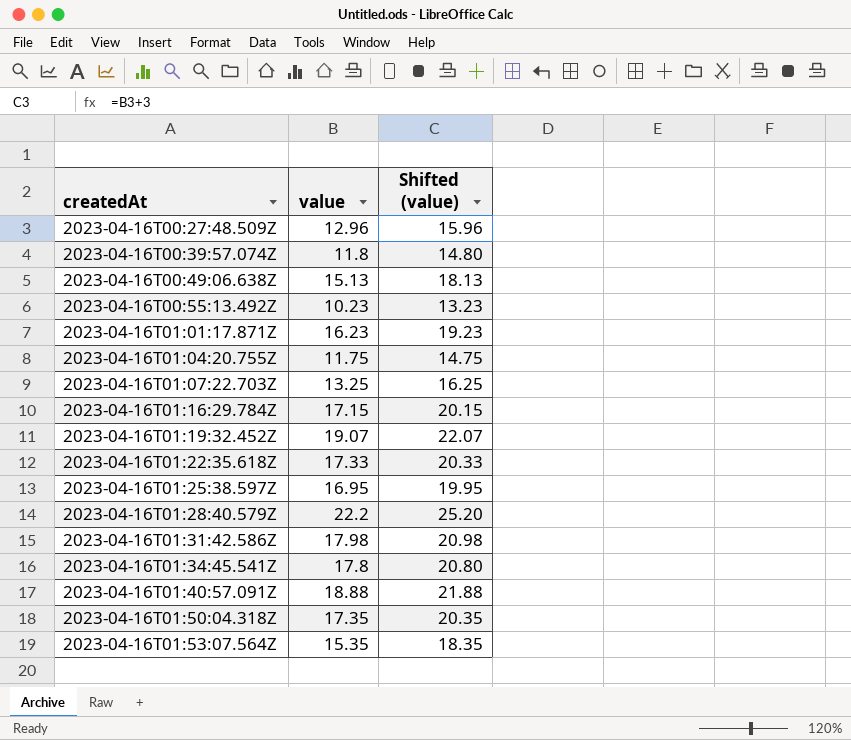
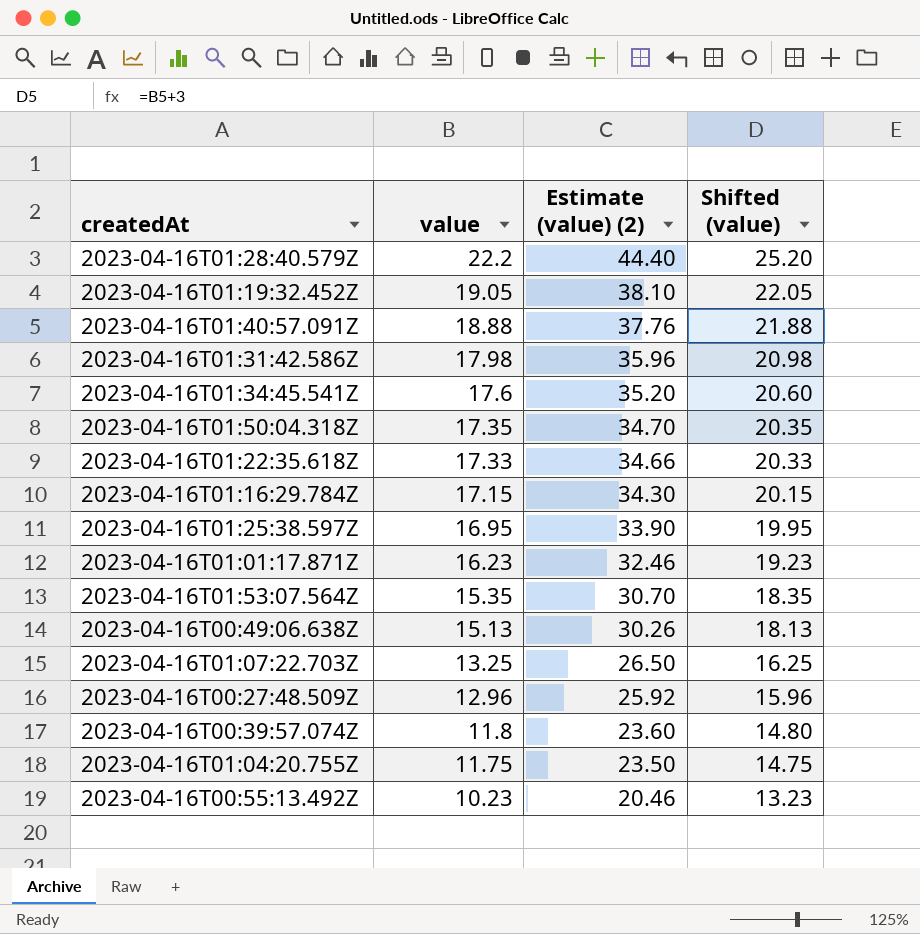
row order: createdAt ascending -> value descending
column Estimate (value) (2) | formula: none -> [value] * 2
2023-04-16T01:19:32.452Z | value: 19.07 -> 19.05
2023-04-16T01:19:32.452Z | Shifted (value): 22.07 -> 22.05
2023-04-16T01:34:45.541Z | value: 17.8 -> 17.6
2023-04-16T01:34:45.541Z | Shifted (value): 20.80 -> 20.60

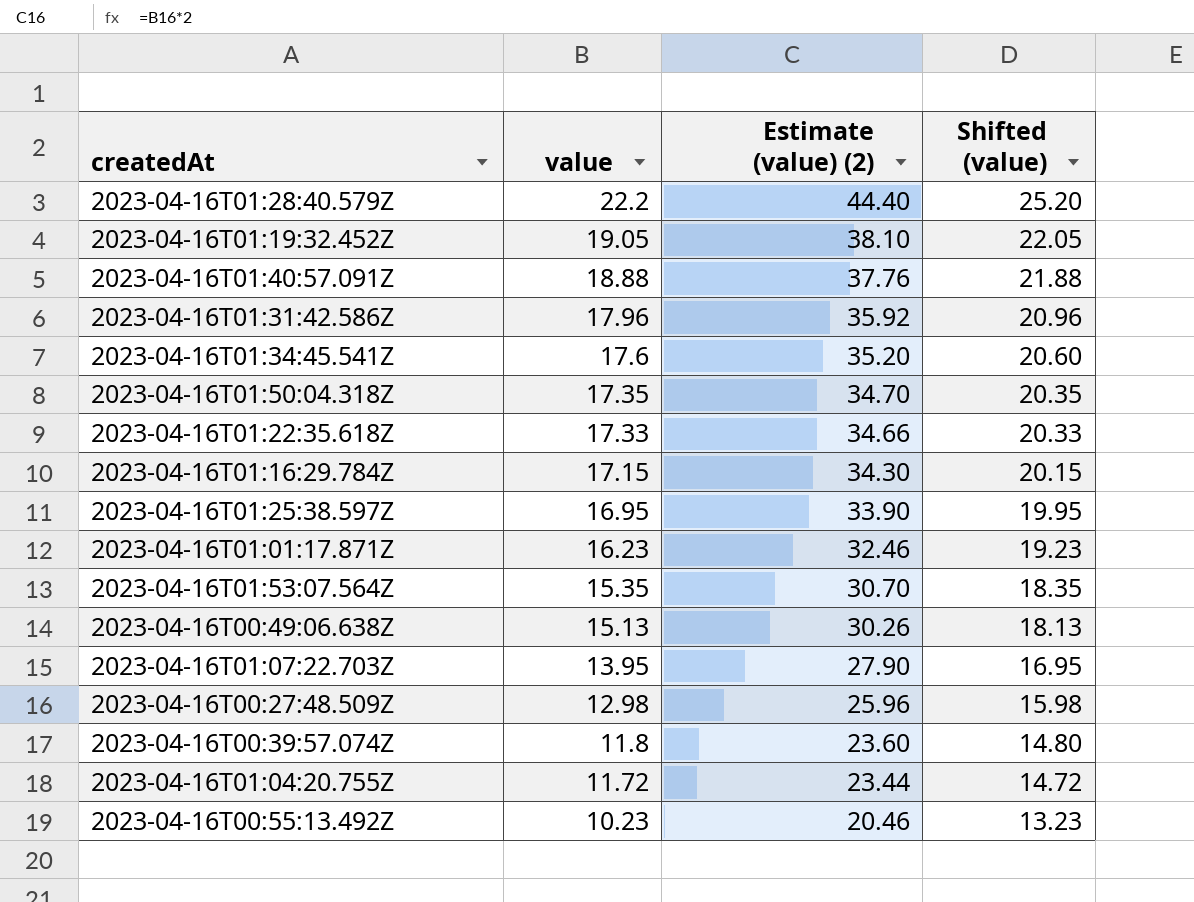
2023-04-16T01:31:42.586Z | value: 17.98 -> 17.96
2023-04-16T01:31:42.586Z | Estimate (value) (2): 35.96 -> 35.92
2023-04-16T01:31:42.586Z | Shifted (value): 20.98 -> 20.96
2023-04-16T01:07:22.703Z | value: 13.25 -> 13.95
2023-04-16T01:07:22.703Z | Estimate (value) (2): 26.50 -> 27.90
2023-04-16T01:07:22.703Z | Shifted (value): 16.25 -> 16.95
2023-04-16T00:27:48.509Z | value: 12.96 -> 12.98
2023-04-16T00:27:48.509Z | Estimate (value) (2): 25.92 -> 25.96
2023-04-16T00:27:48.509Z | Shifted (value): 15.96 -> 15.98
2023-04-16T01:04:20.755Z | value: 11.75 -> 11.72
2023-04-16T01:04:20.755Z | Estimate (value) (2): 23.50 -> 23.44
2023-04-16T01:04:20.755Z | Shifted (value): 14.75 -> 14.72

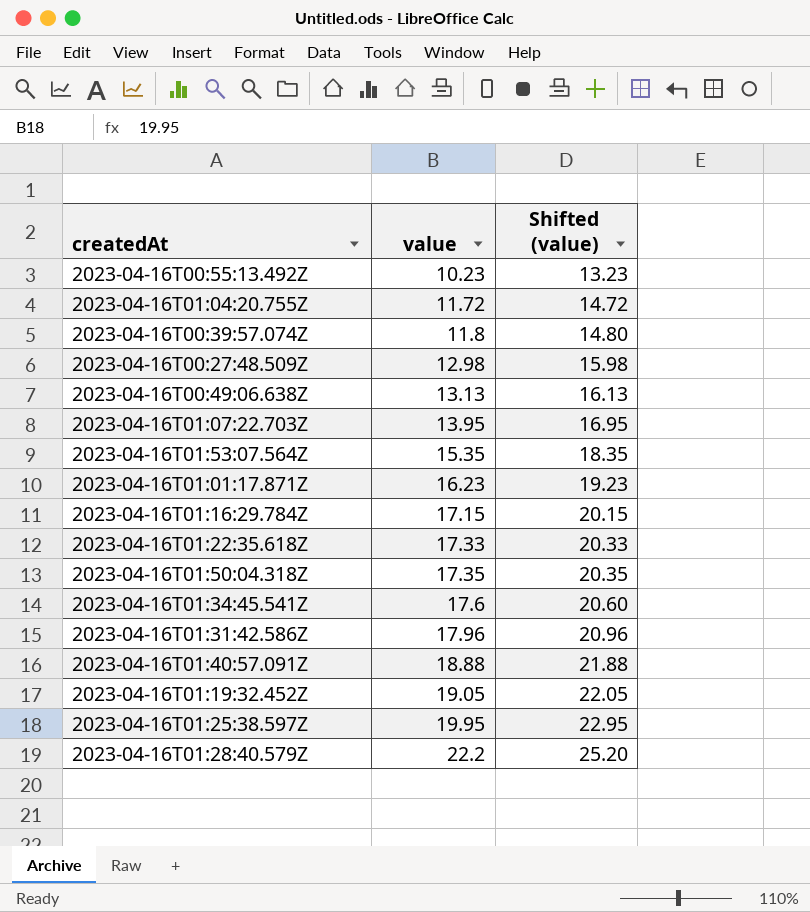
row order: value descending -> value ascending
column Estimate (value) (2) | formula: [value] * 2 -> none
2023-04-16T00:49:06.638Z | value: 15.13 -> 13.13
2023-04-16T00:49:06.638Z | Shifted (value): 18.13 -> 16.13
2023-04-16T01:25:38.597Z | value: 16.95 -> 19.95
2023-04-16T01:25:38.597Z | Shifted (value): 19.95 -> 22.95

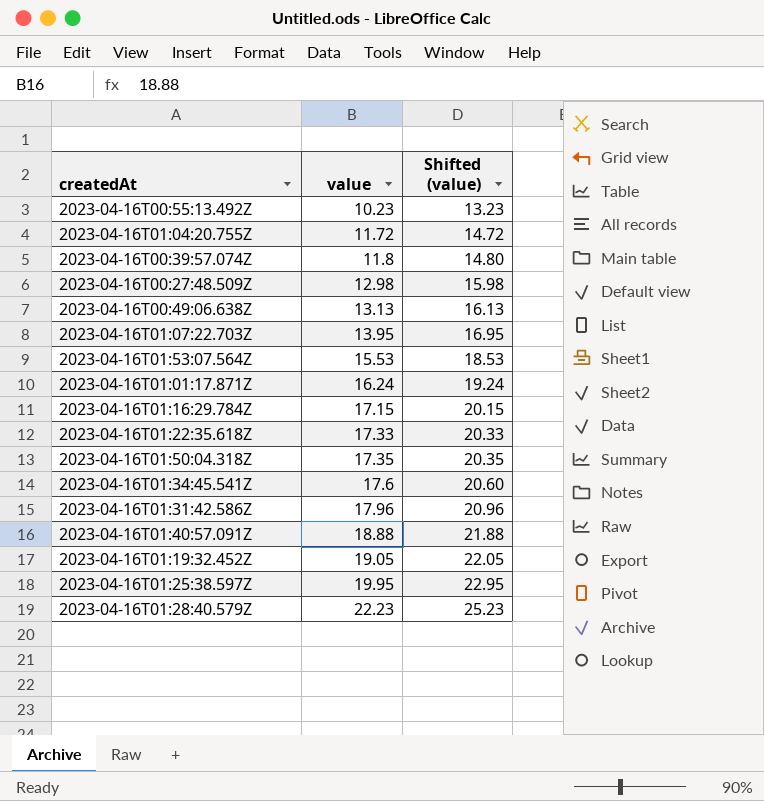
2023-04-16T01:53:07.564Z | value: 15.35 -> 15.53
2023-04-16T01:53:07.564Z | Shifted (value): 18.35 -> 18.53
2023-04-16T01:01:17.871Z | value: 16.23 -> 16.24
2023-04-16T01:01:17.871Z | Shifted (value): 19.23 -> 19.24
2023-04-16T01:28:40.579Z | value: 22.2 -> 22.23
2023-04-16T01:28:40.579Z | Shifted (value): 25.20 -> 25.23

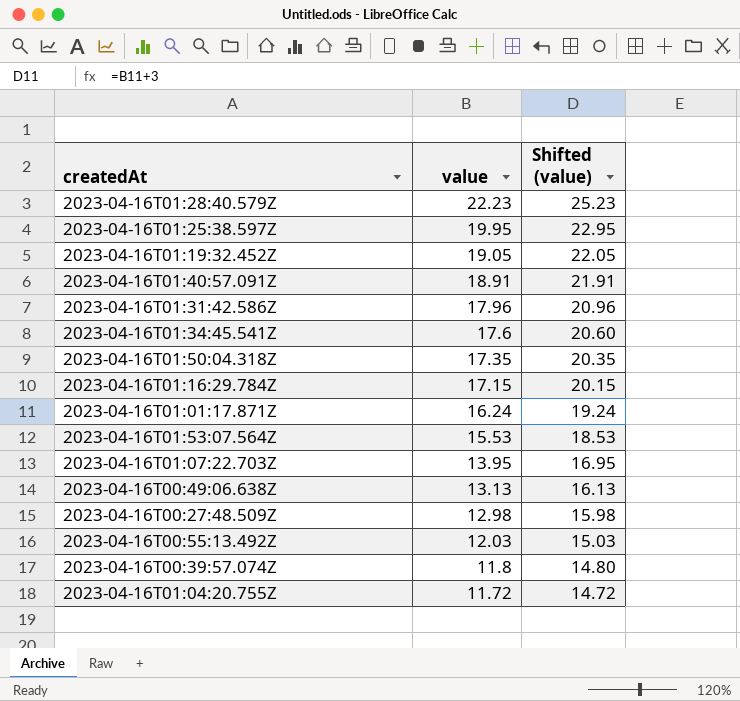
row order: value ascending -> value descending
row 2023-04-16T01:22:35.618Z: 17.33 | 20.33 -> none
2023-04-16T01:40:57.091Z | value: 18.88 -> 18.91
2023-04-16T01:40:57.091Z | Shifted (value): 21.88 -> 21.91
2023-04-16T00:55:13.492Z | value: 10.23 -> 12.03
2023-04-16T00:55:13.492Z | Shifted (value): 13.23 -> 15.03

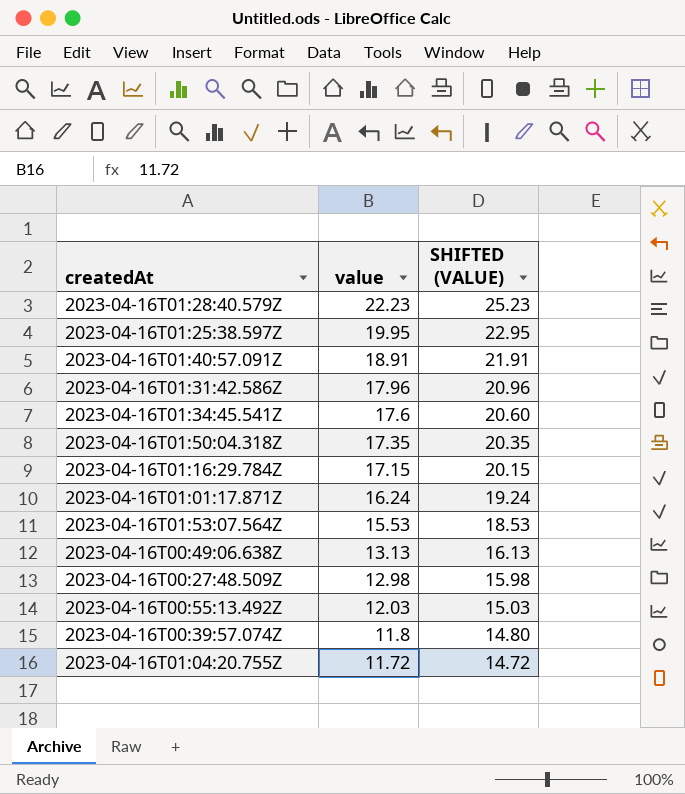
column name: Shifted (value) -> SHIFTED (VALUE)
row 2023-04-16T01:19:32.452Z: 19.05 | 22.05 -> none
row 2023-04-16T01:07:22.703Z: 13.95 | 16.95 -> none

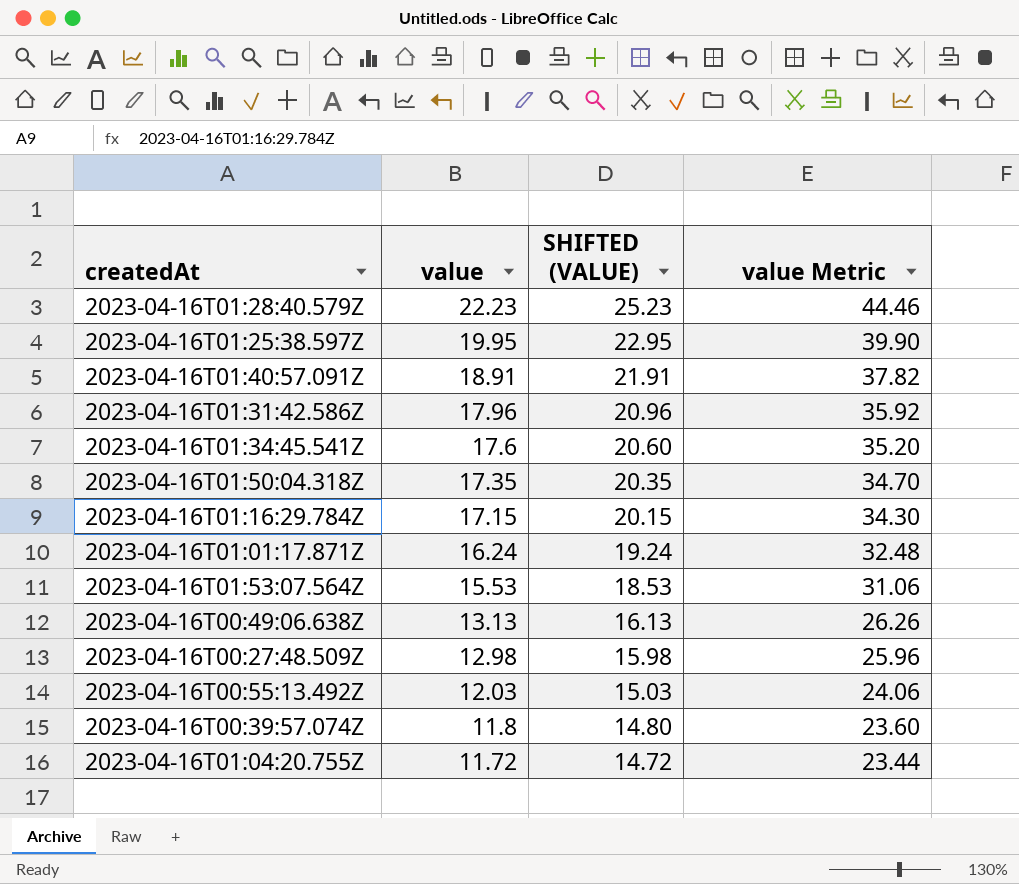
column value Metric | formula: none -> [value] * 2

